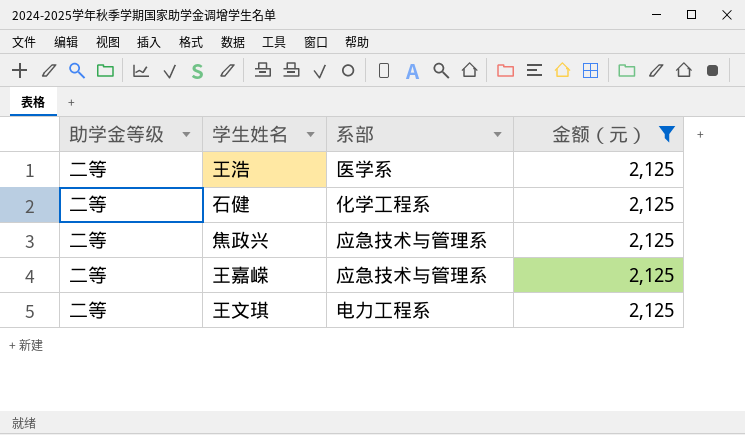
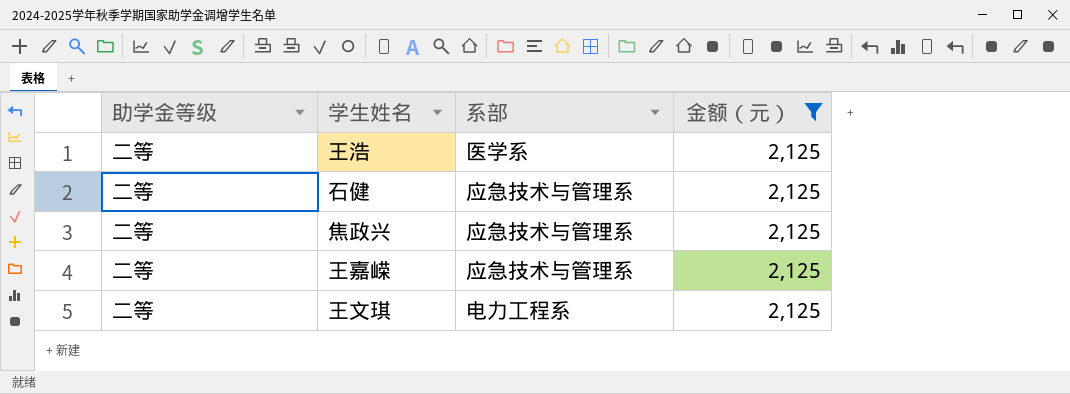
石健 | 系部: 化学工程系 -> 应急技术与管理系

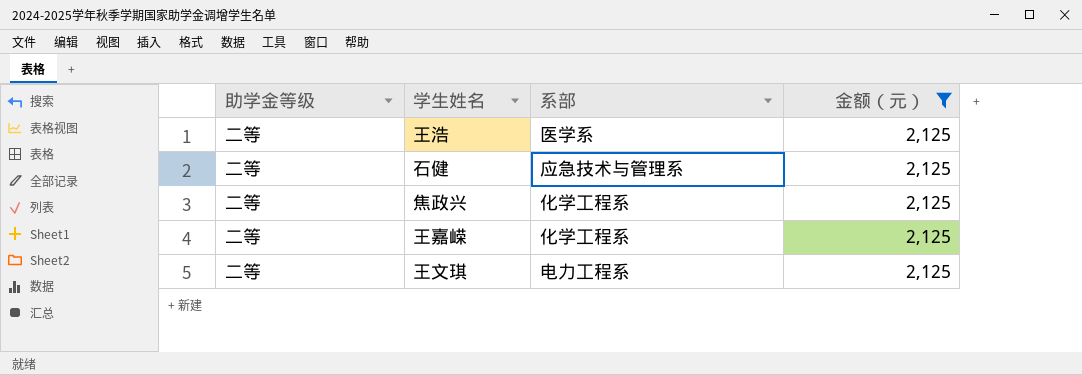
焦政兴 | 系部: 应急技术与管理系 -> 化学工程系
王嘉嵘 | 系部: 应急技术与管理系 -> 化学工程系

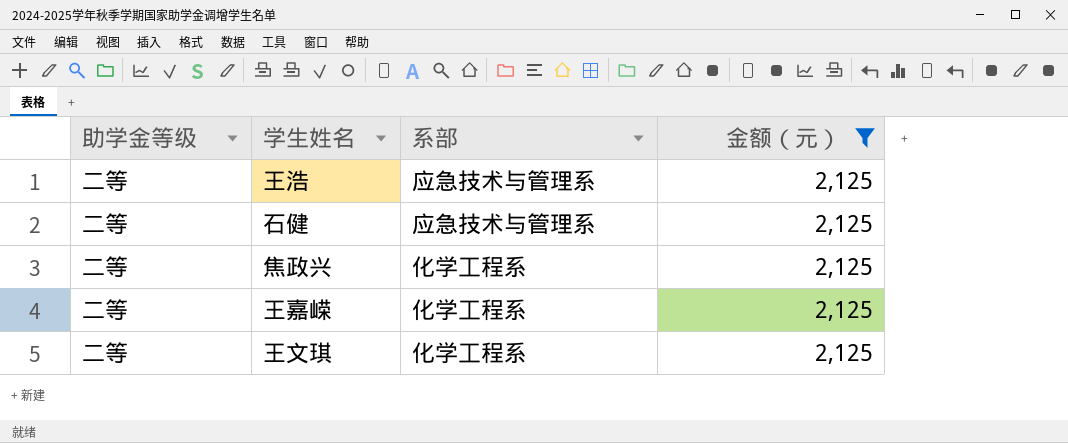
王浩 | 系部: 医学系 -> 应急技术与管理系
王文琪 | 系部: 电力工程系 -> 化学工程系

